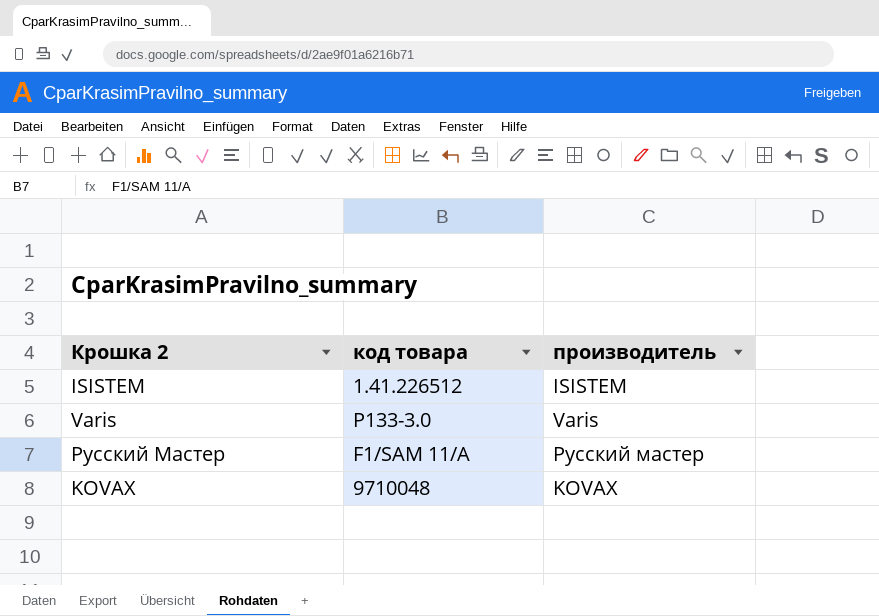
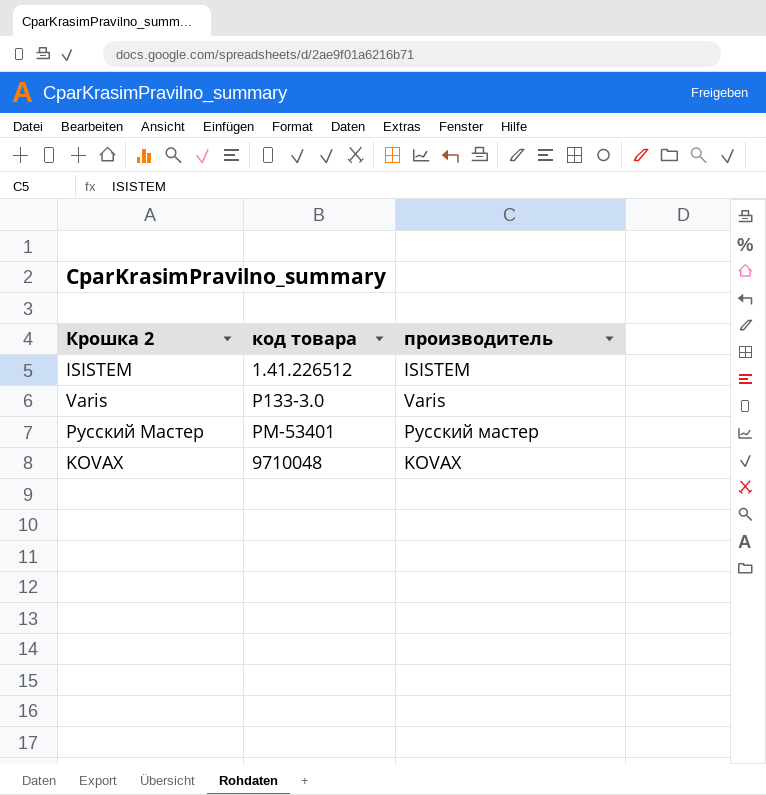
Русский Мастер | код товара: F1/SAM 11/A -> РМ-53401

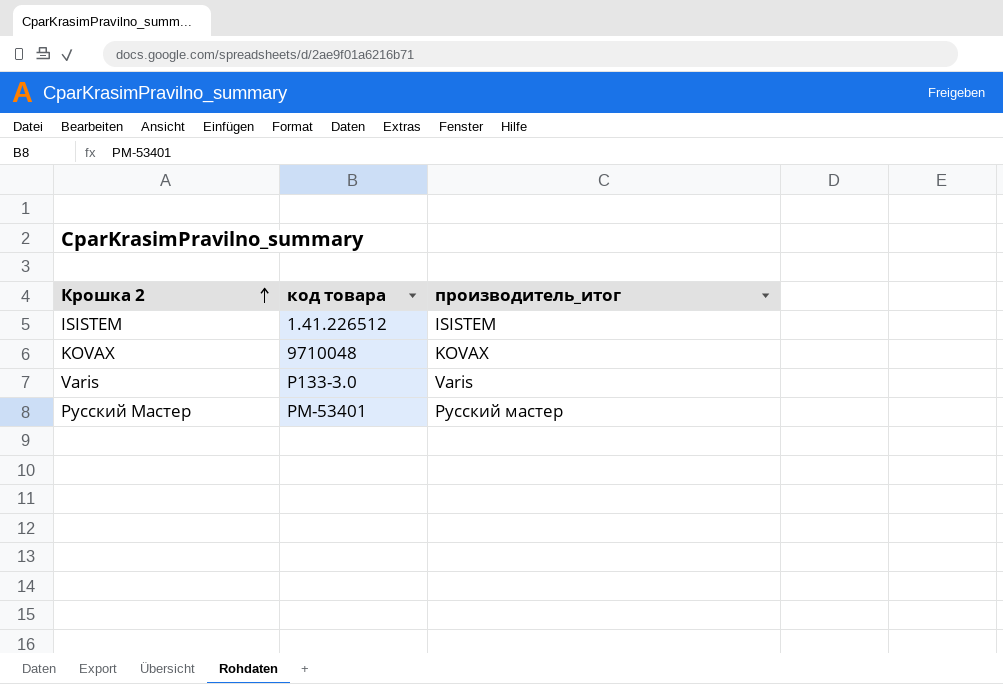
row order: none -> Крошка 2 ascending
column name: производитель -> производитель_итог

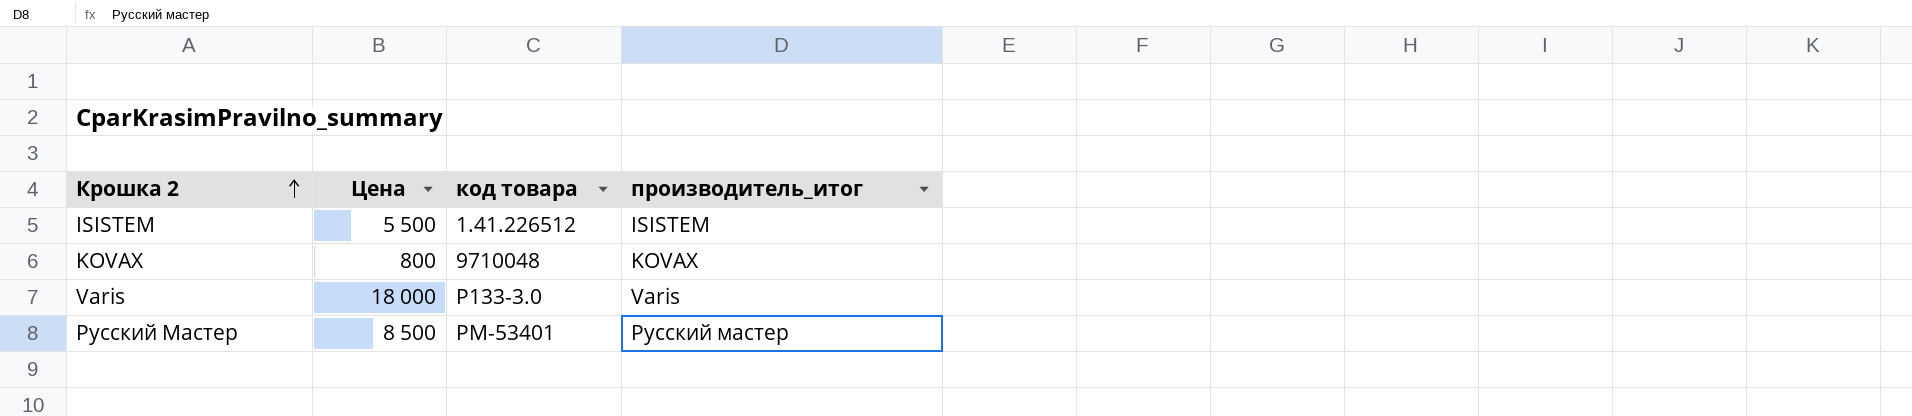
column Цена | position: none -> 2

